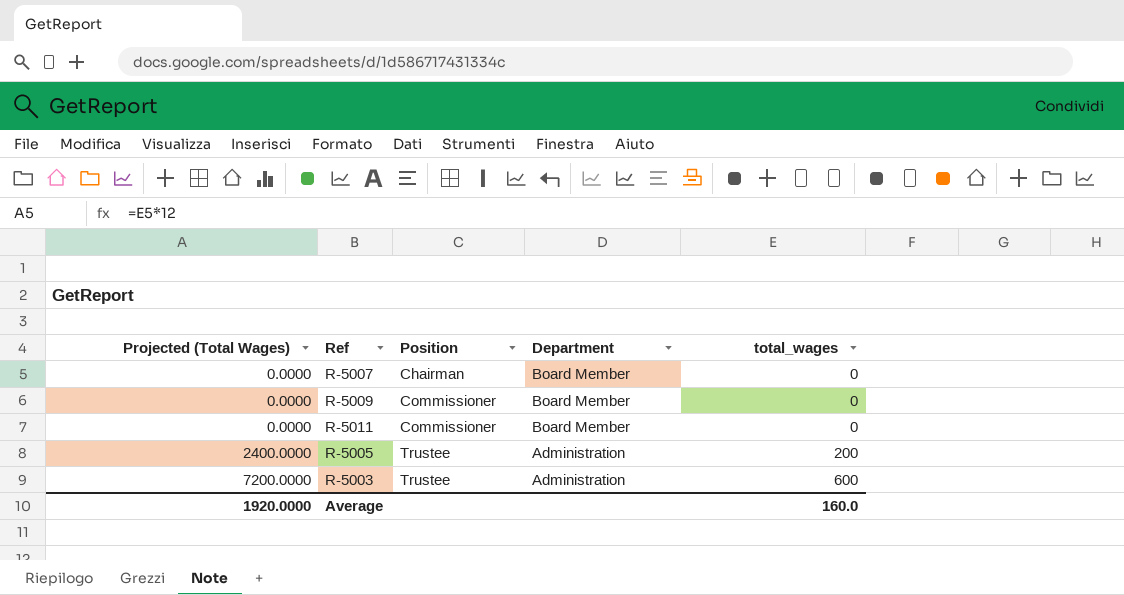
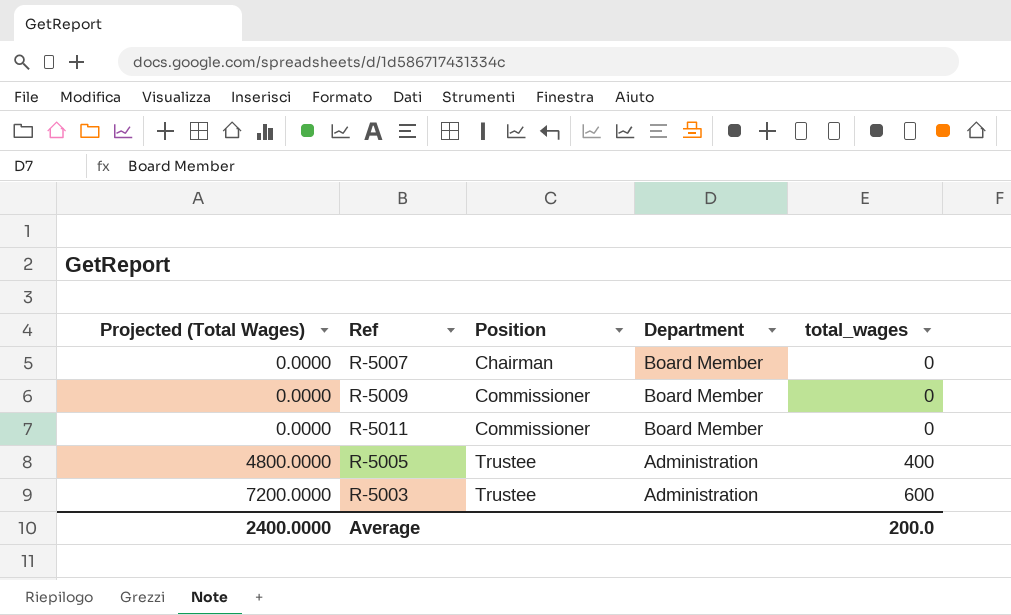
R-5005 | Projected (Total Wages): 2400.0000 -> 4800.0000
R-5005 | total_wages: 200 -> 400
Average | Projected (Total Wages): 1920.0000 -> 2400.0000
Average | total_wages: 160.0 -> 200.0

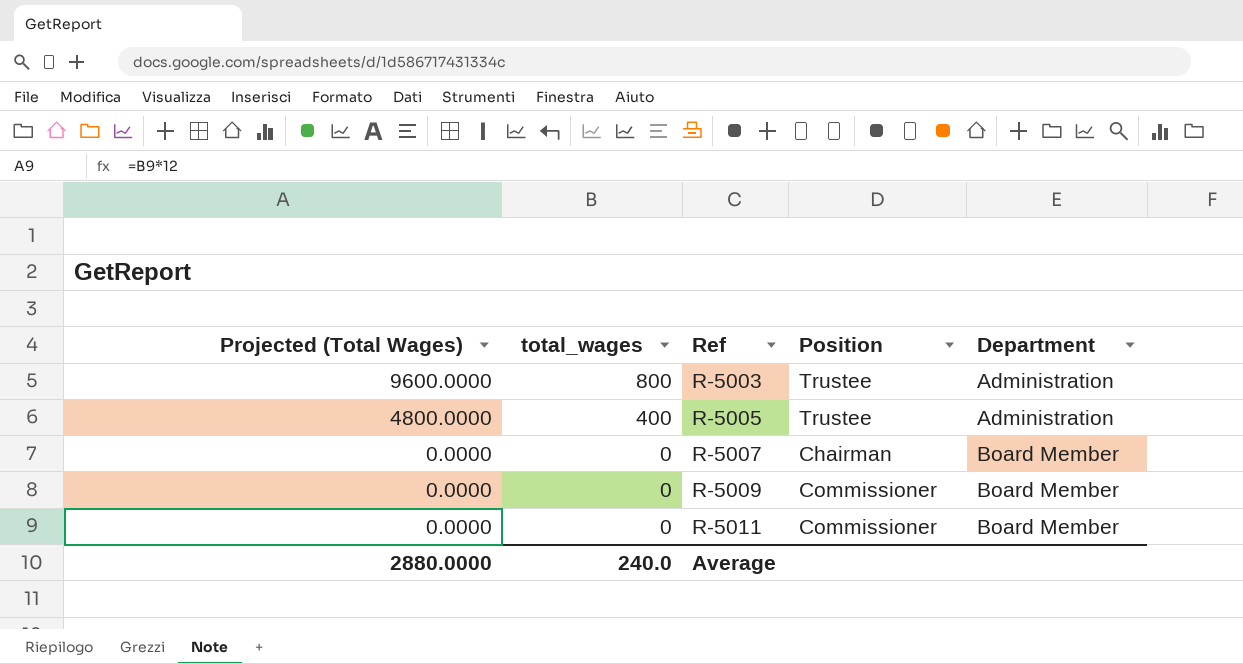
row order: Projected (Total Wages) ascending -> Projected (Total Wages) descending
column total_wages | position: 5 -> 2
R-5003 | Projected (Total Wages): 7200.0000 -> 9600.0000
R-5003 | total_wages: 600 -> 800
Average | Projected (Total Wages): 2400.0000 -> 2880.0000
Average | total_wages: 200.0 -> 240.0

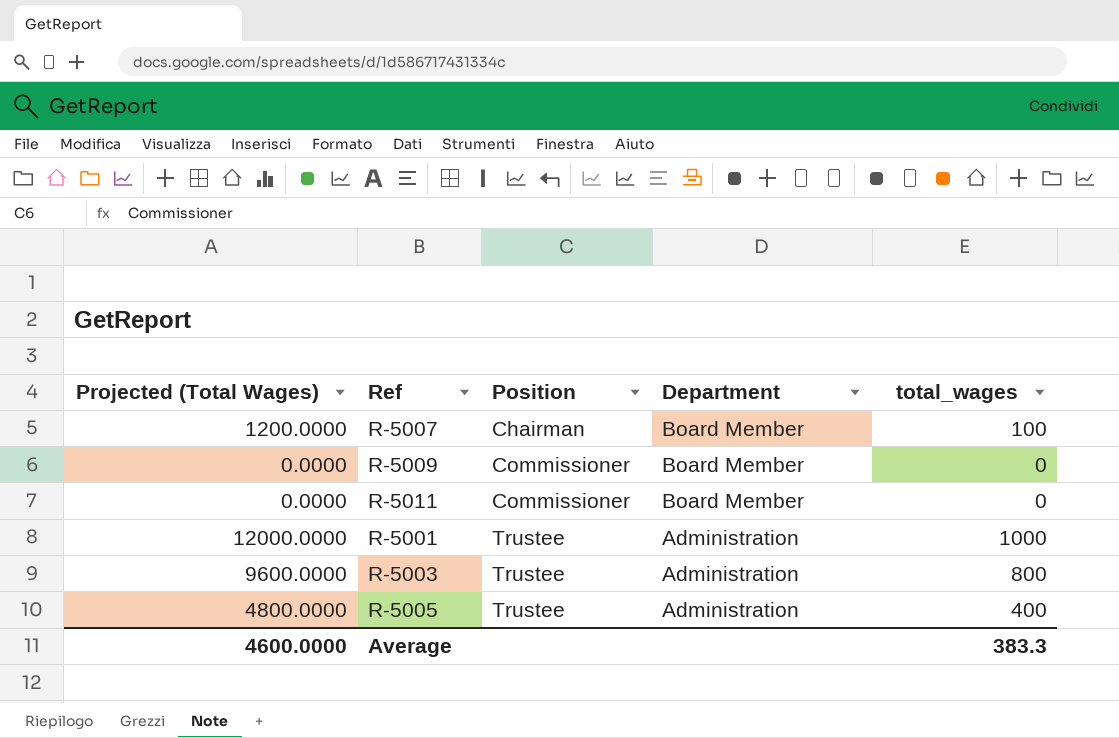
row order: Projected (Total Wages) descending -> Position ascending
column total_wages | position: 2 -> 5
R-5007 | Projected (Total Wages): 0.0000 -> 1200.0000
R-5007 | total_wages: 0 -> 100
row R-5001: none -> 12000.0000 | Trustee | Administration | 1000
Average | Projected (Total Wages): 2880.0000 -> 4600.0000
Average | total_wages: 240.0 -> 383.3

